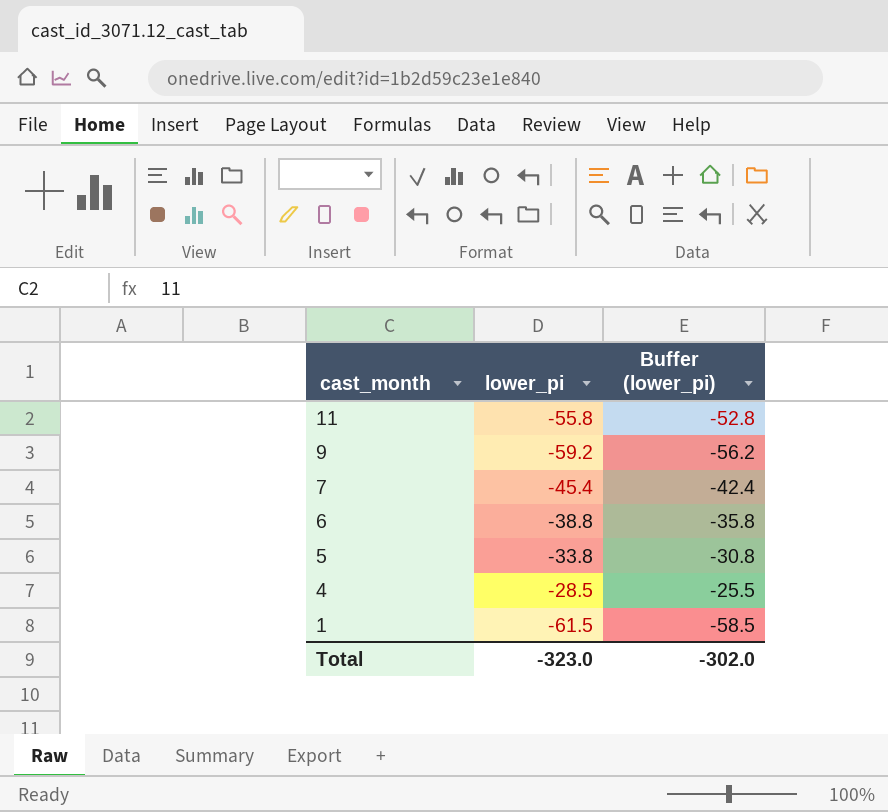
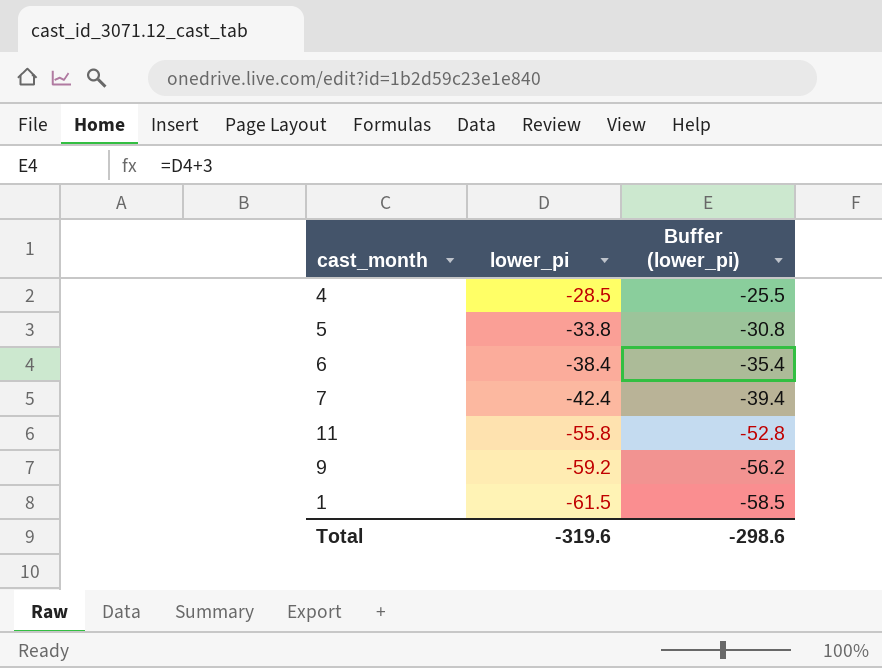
row order: cast_month descending -> lower_pi descending
6 | lower_pi: -38.8 -> -38.4
6 | Buffer (lower_pi): -35.8 -> -35.4
7 | lower_pi: -45.4 -> -42.4
7 | Buffer (lower_pi): -42.4 -> -39.4
Total | lower_pi: -323.0 -> -319.6
Total | Buffer (lower_pi): -302.0 -> -298.6

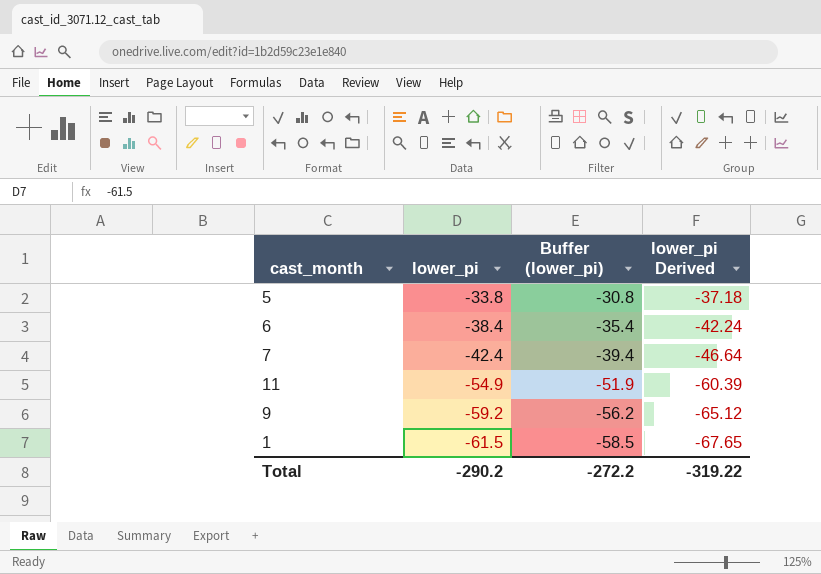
column lower_pi Derived | formula: none -> [lower_pi] * 1.1
row 4: -28.5 | -25.5 -> none
11 | lower_pi: -55.8 -> -54.9
11 | Buffer (lower_pi): -52.8 -> -51.9
Total | lower_pi: -319.6 -> -290.2
Total | Buffer (lower_pi): -298.6 -> -272.2

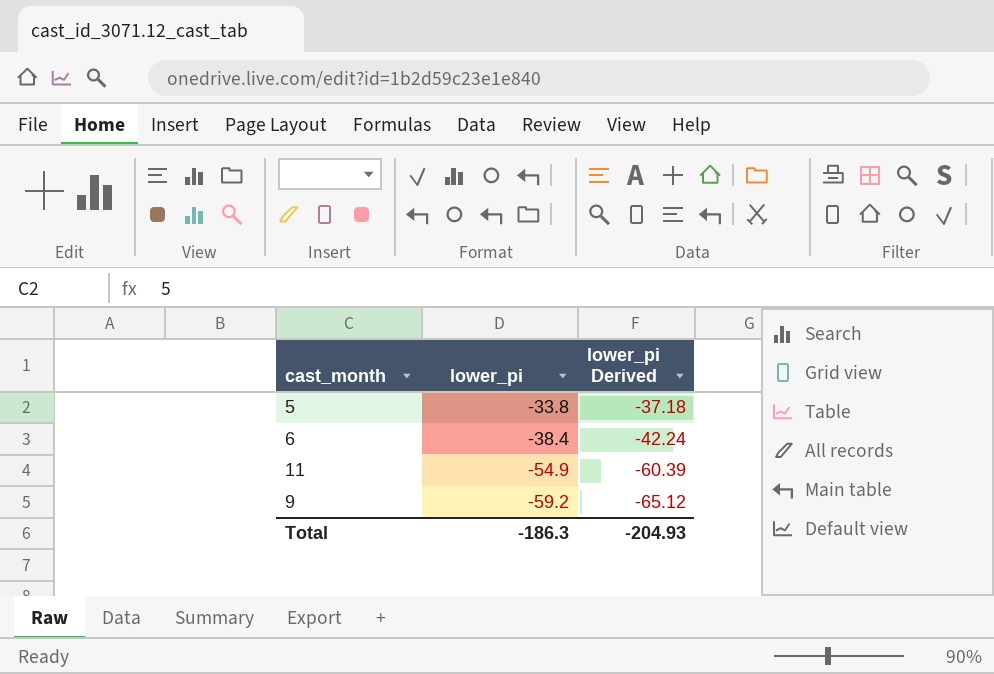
column Buffer (lower_pi) | formula: [lower_pi] + 3 -> none
row 7: -42.4 | -39.4 | -46.64 -> none
row 1: -61.5 | -58.5 | -67.65 -> none
Total | lower_pi: -290.2 -> -186.3
Total | lower_pi Derived: -319.22 -> -204.93

